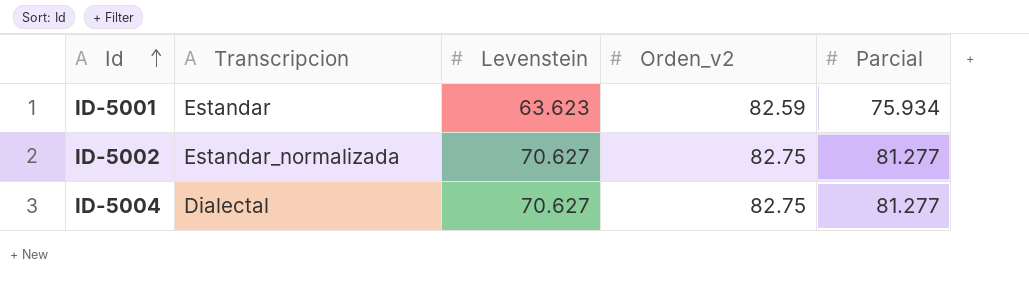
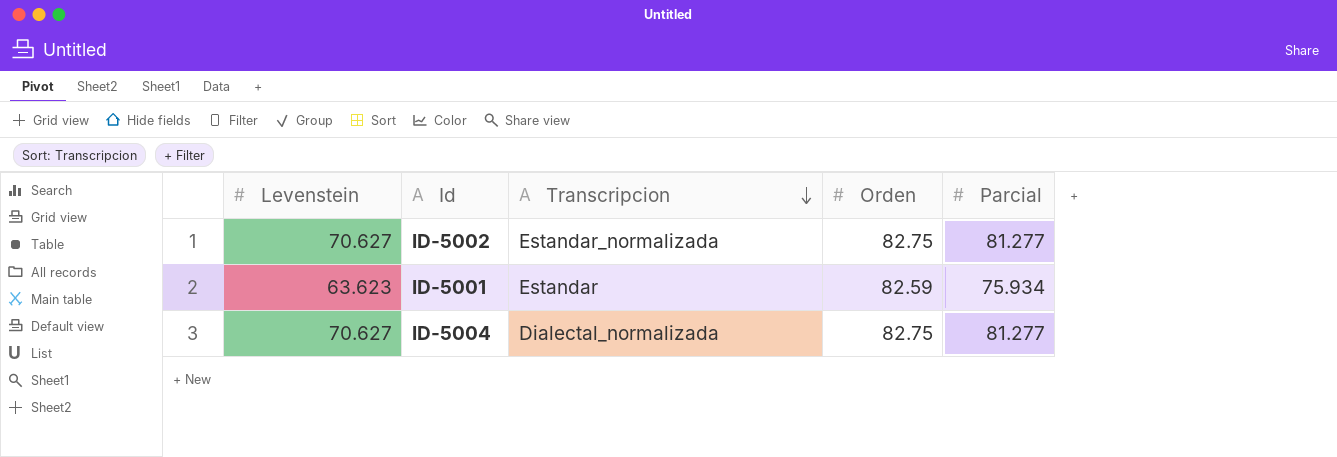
row order: Id ascending -> Transcripcion descending
column Levenstein | position: 3 -> 1
column name: Orden_v2 -> Orden
ID-5004 | Transcripcion: Dialectal -> Dialectal_normalizada

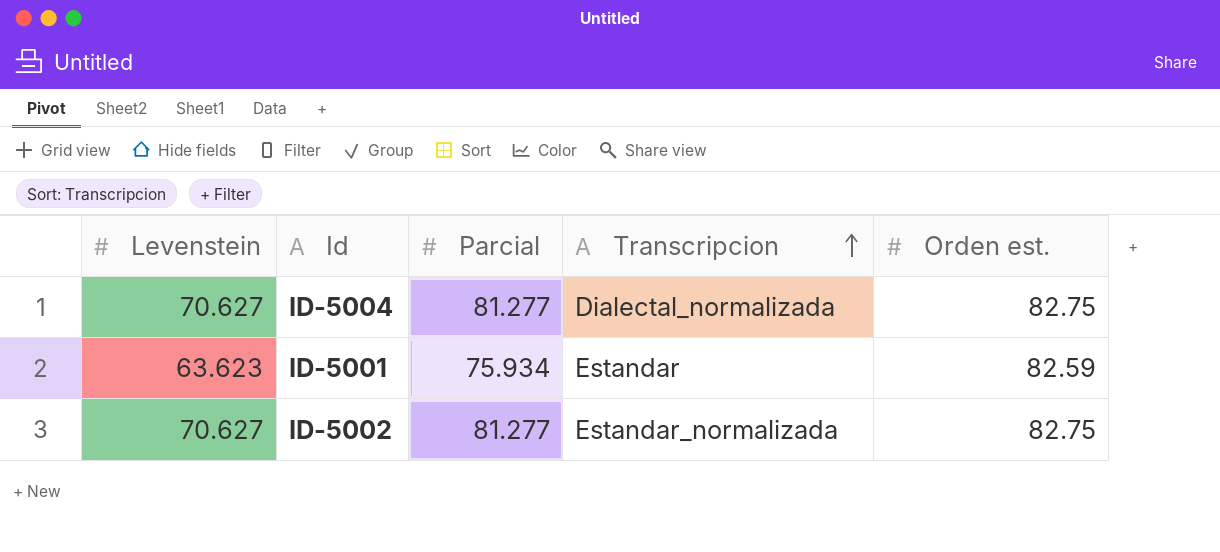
row order: Transcripcion descending -> Transcripcion ascending
column Parcial | position: 5 -> 3
column name: Orden -> Orden est.

